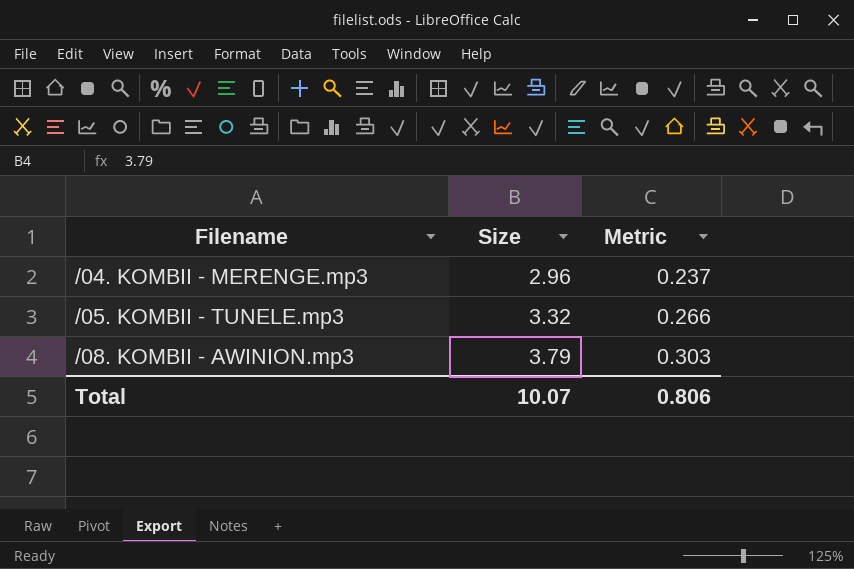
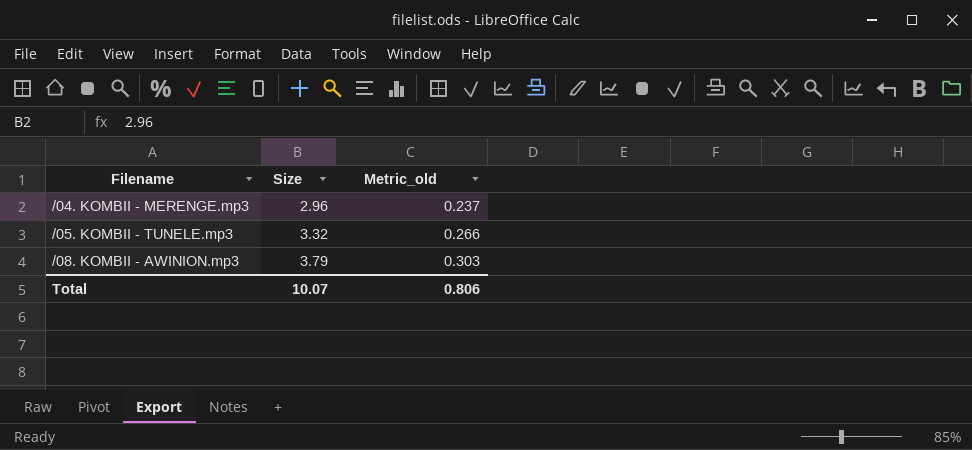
column name: Metric -> Metric_old

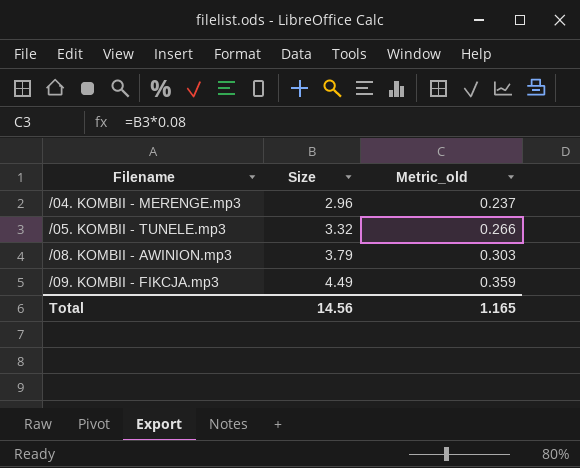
row /09. KOMBII - FIKCJA.mp3: none -> 4.49 | 0.359
Total | Size: 10.07 -> 14.56
Total | Metric_old: 0.806 -> 1.165

